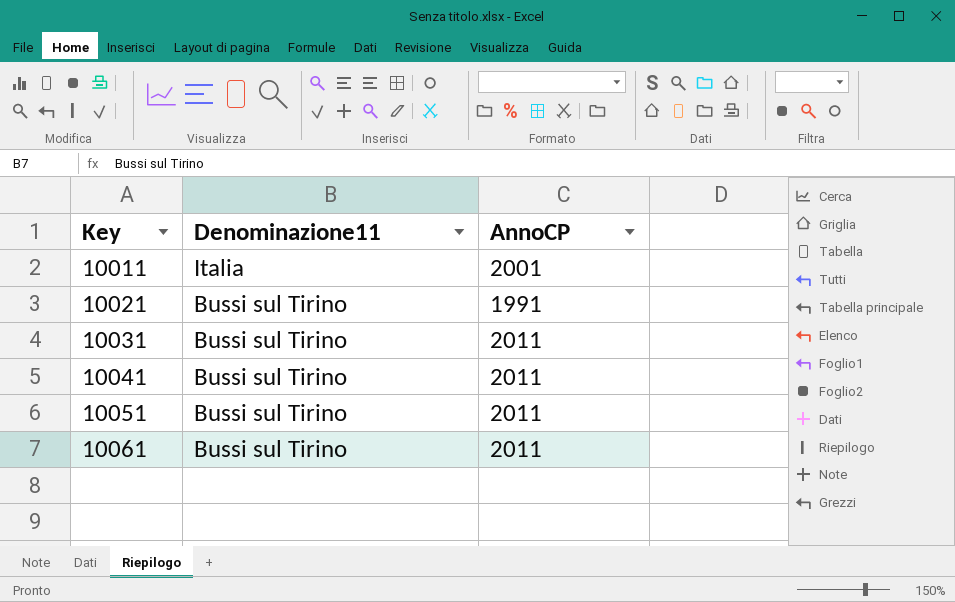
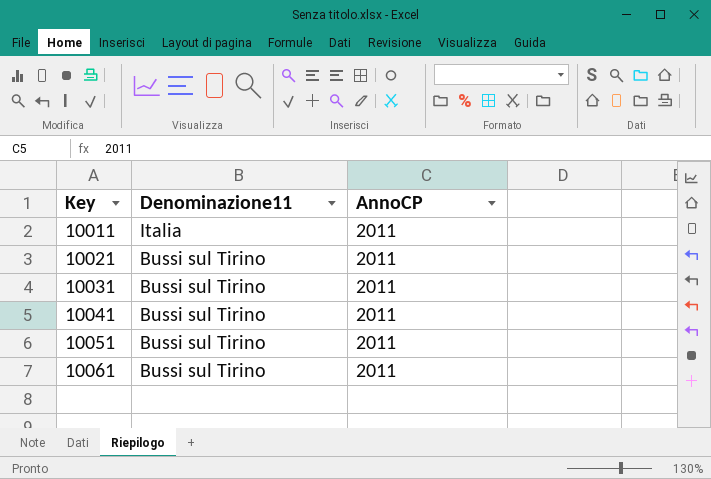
10011 | AnnoCP: 2001 -> 2011
10021 | AnnoCP: 1991 -> 2011

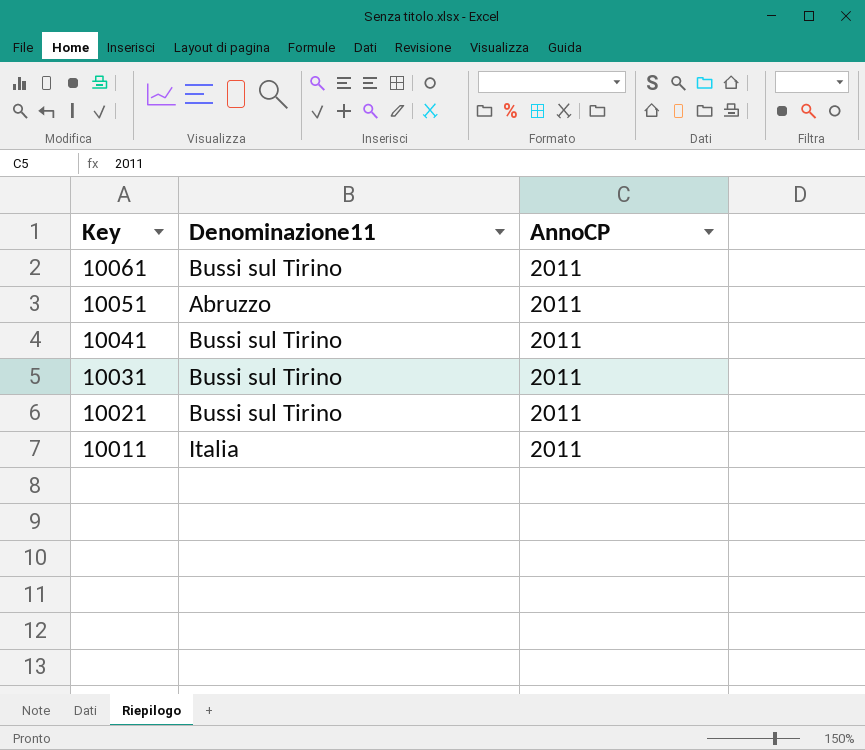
row order: Key ascending -> Key descending
10051 | Denominazione11: Bussi sul Tirino -> Abruzzo

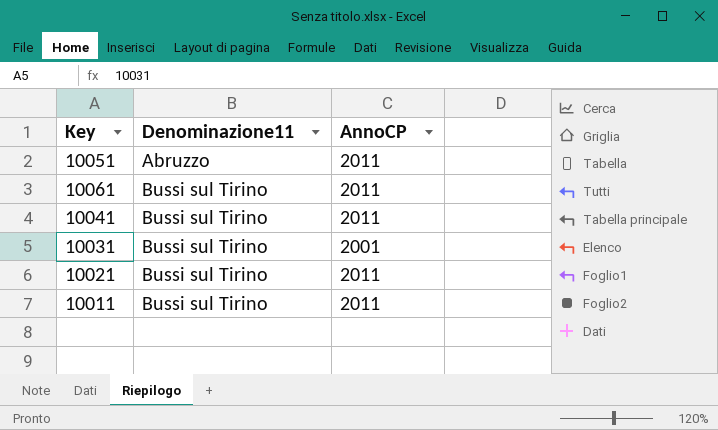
row order: Key descending -> Denominazione11 ascending
10031 | AnnoCP: 2011 -> 2001
10011 | Denominazione11: Italia -> Bussi sul Tirino

